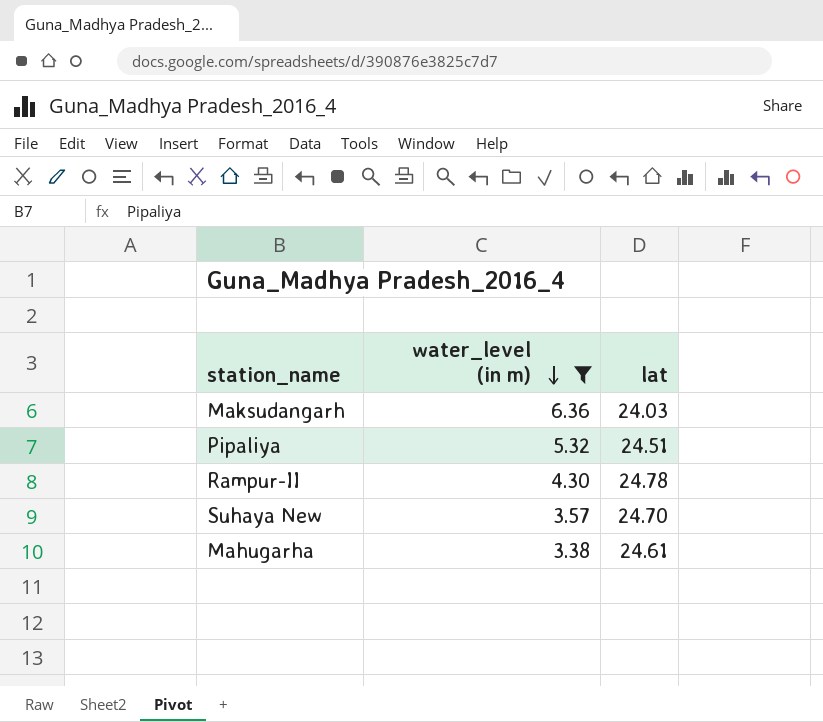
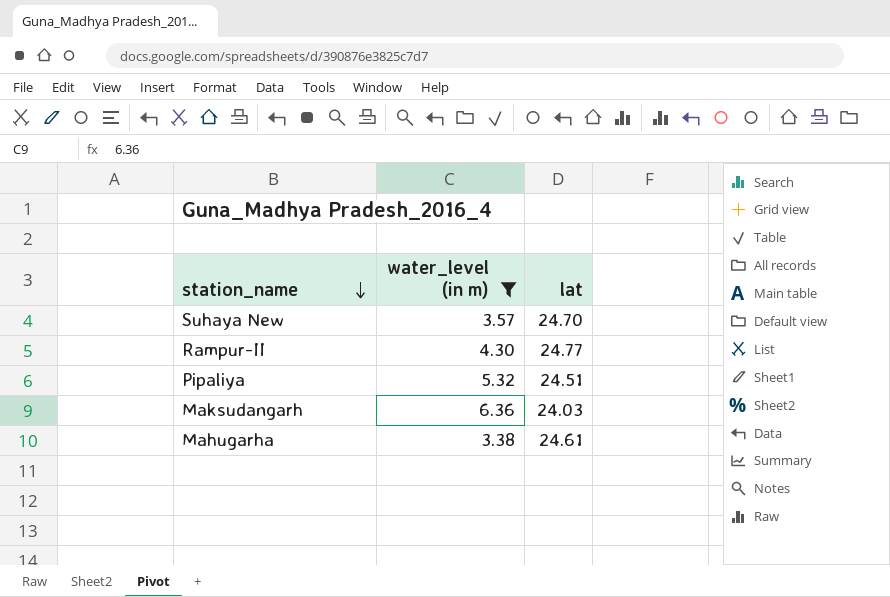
row order: water_level (in m) descending -> station_name descending
Rampur-II | lat: 24.78 -> 24.77

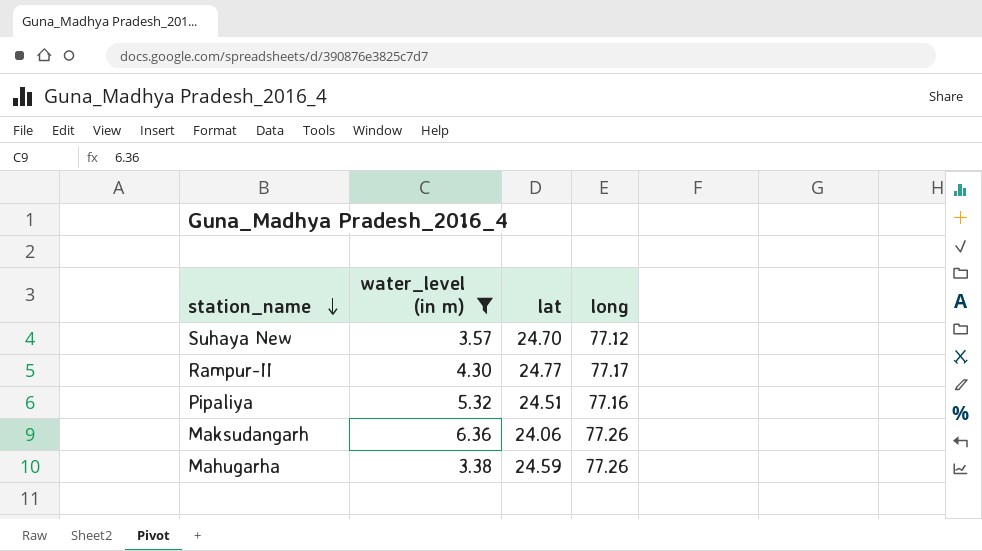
column long | position: none -> 4
Maksudangarh | lat: 24.03 -> 24.06
Mahugarha | lat: 24.61 -> 24.59

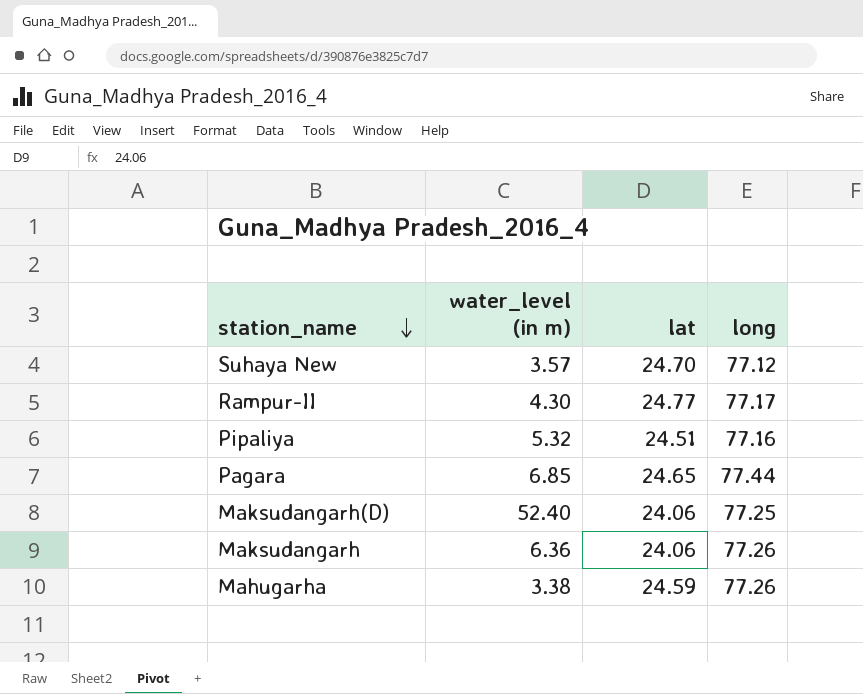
filter: water_level (in m) <= 6.36 -> none

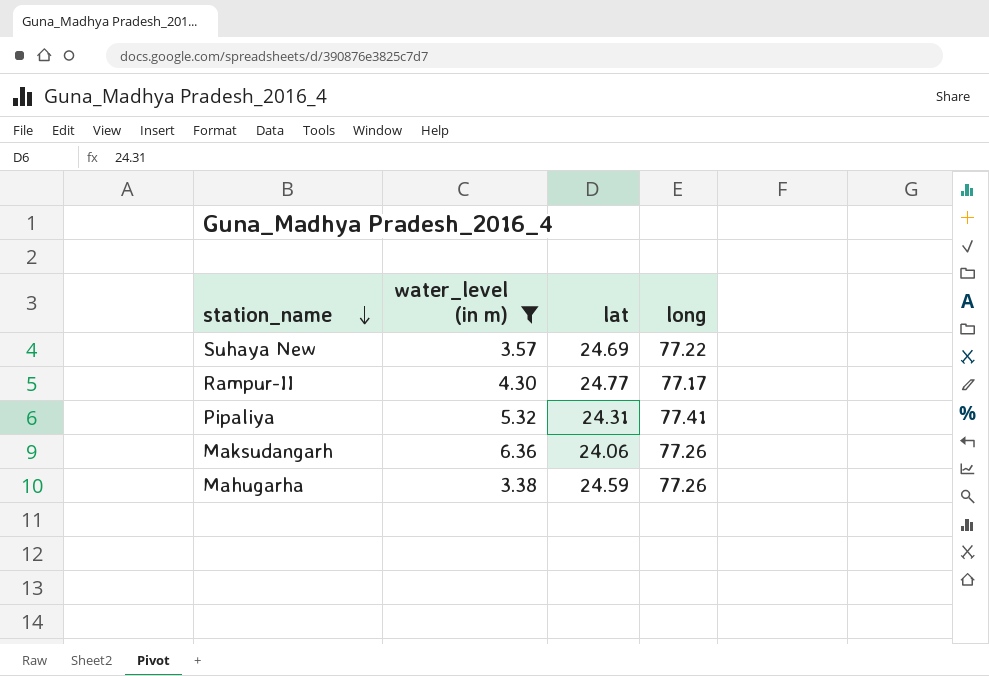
filter: none -> water_level (in m) <= 6.36
Suhaya New | lat: 24.70 -> 24.69
Suhaya New | long: 77.12 -> 77.22
Pipaliya | lat: 24.51 -> 24.31
Pipaliya | long: 77.16 -> 77.41

